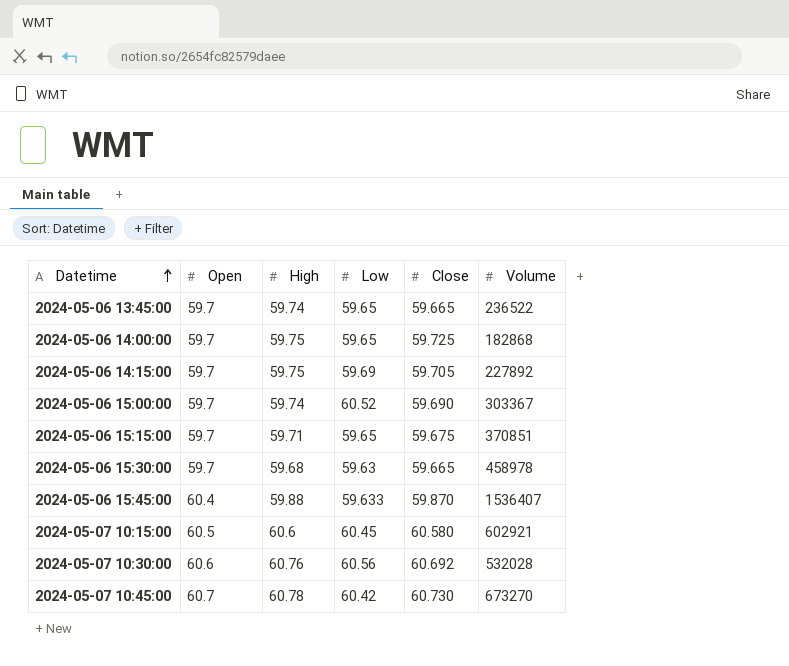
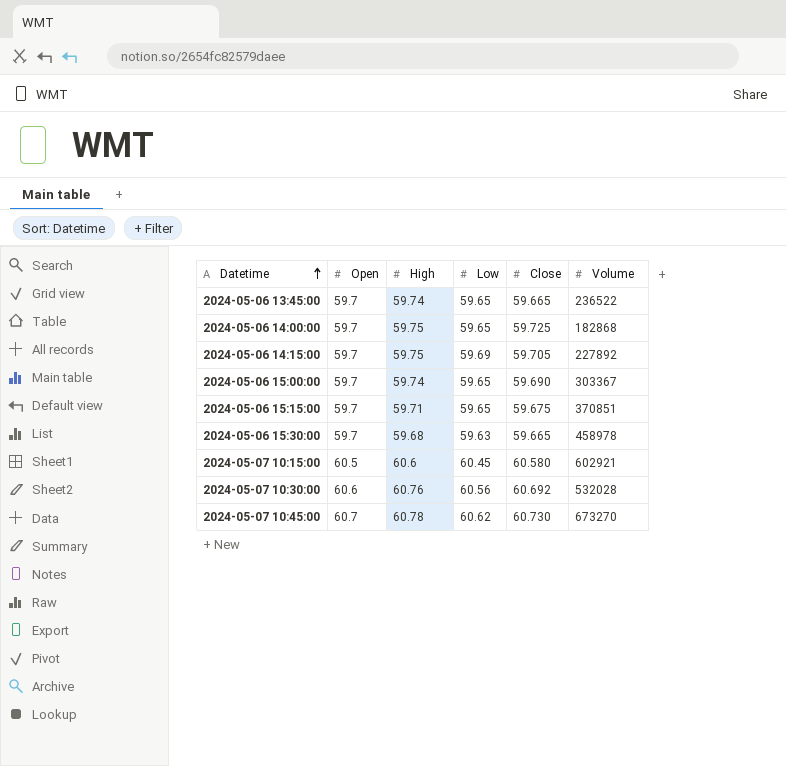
row 2024-05-06 15:45:00: 60.4 | 59.88 | 59.633 | 59.870 | 1536407 -> none
2024-05-06 15:00:00 | Low: 60.52 -> 59.65
2024-05-07 10:45:00 | Low: 60.42 -> 60.62

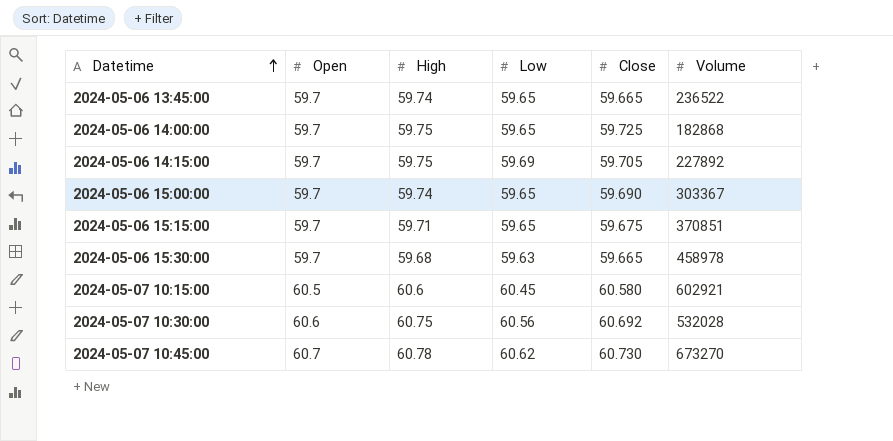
2024-05-07 10:30:00 | High: 60.76 -> 60.75

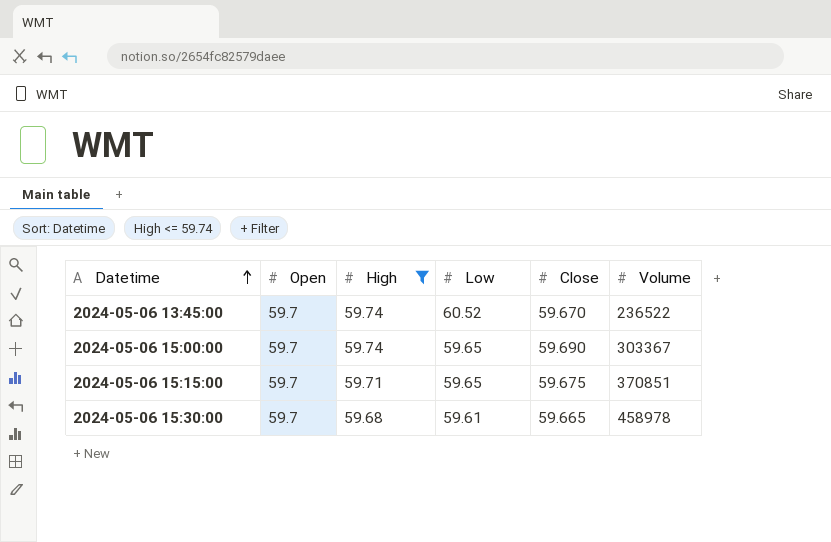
filter: none -> High <= 59.74
2024-05-06 13:45:00 | Low: 59.65 -> 60.52
2024-05-06 13:45:00 | Close: 59.665 -> 59.670
2024-05-06 15:30:00 | Low: 59.63 -> 59.61

